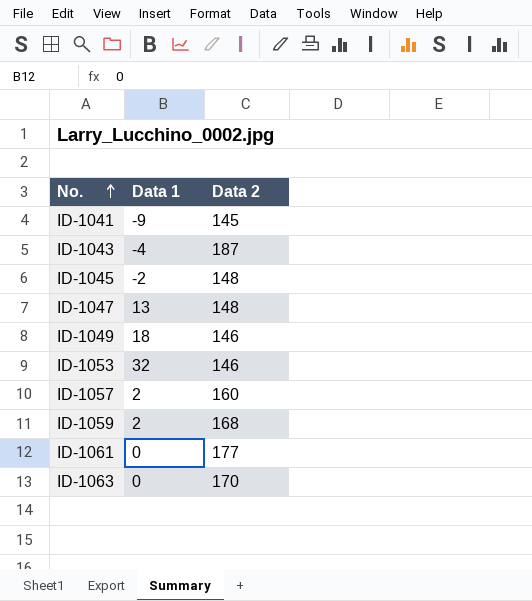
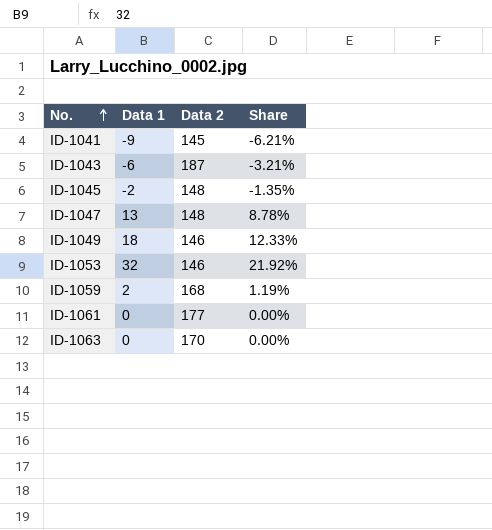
column Share | formula: none -> [Data 1] / [Data 2]
row ID-1057: 2 | 160 -> none
ID-1043 | Data 1: -4 -> -6

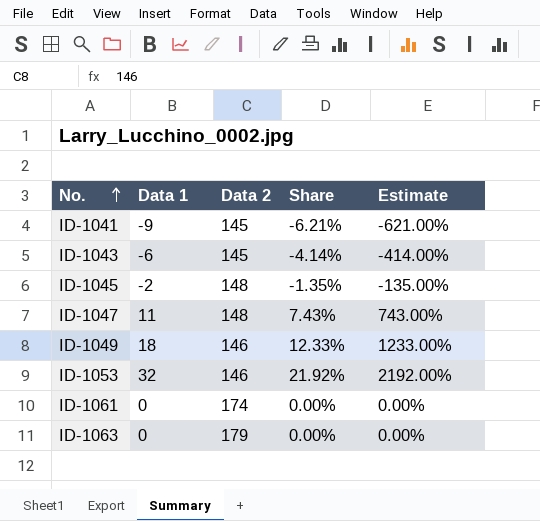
column Estimate | formula: none -> [Share] * 100
row ID-1059: 2 | 168 | 1.19% -> none
ID-1043 | Data 2: 187 -> 145
ID-1043 | Share: -3.21% -> -4.14%
ID-1047 | Data 1: 13 -> 11
ID-1047 | Share: 8.78% -> 7.43%
ID-1061 | Data 2: 177 -> 174
ID-1063 | Data 2: 170 -> 179

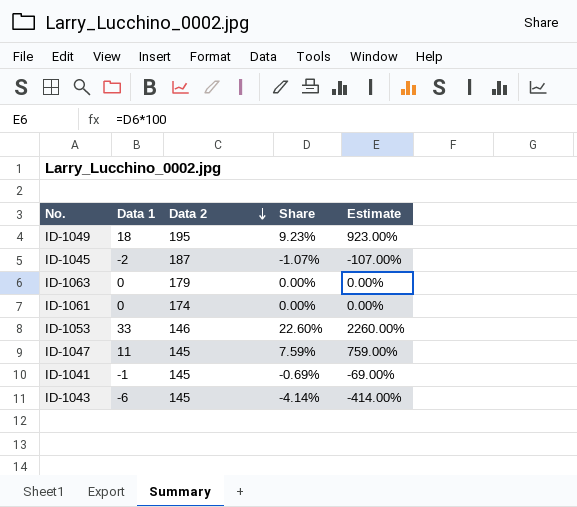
row order: No. ascending -> Data 2 descending
ID-1049 | Data 2: 146 -> 195
ID-1049 | Share: 12.33% -> 9.23%
ID-1049 | Estimate: 1233.00% -> 923.00%
ID-1045 | Data 2: 148 -> 187
ID-1045 | Share: -1.35% -> -1.07%
ID-1045 | Estimate: -135.00% -> -107.00%
ID-1053 | Data 1: 32 -> 33
ID-1053 | Share: 21.92% -> 22.60%
ID-1053 | Estimate: 2192.00% -> 2260.00%
ID-1047 | Data 2: 148 -> 145
ID-1047 | Share: 7.43% -> 7.59%
ID-1047 | Estimate: 743.00% -> 759.00%
ID-1041 | Data 1: -9 -> -1
ID-1041 | Share: -6.21% -> -0.69%
ID-1041 | Estimate: -621.00% -> -69.00%

